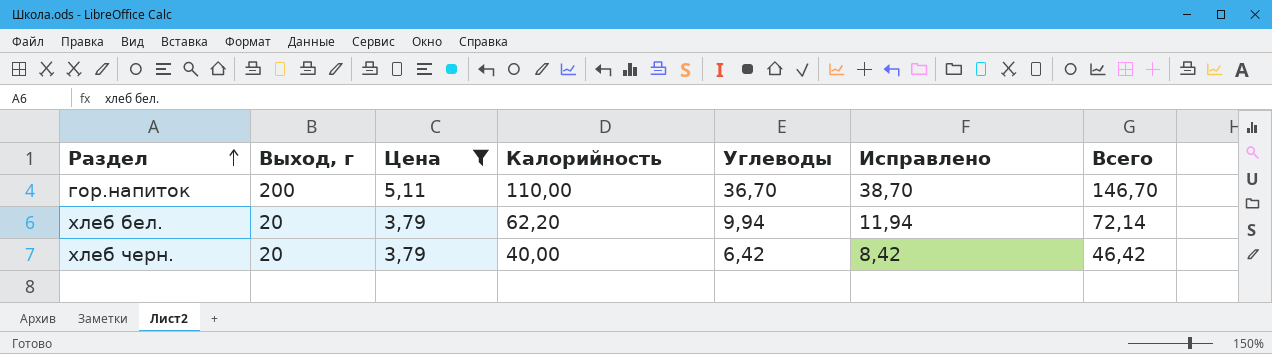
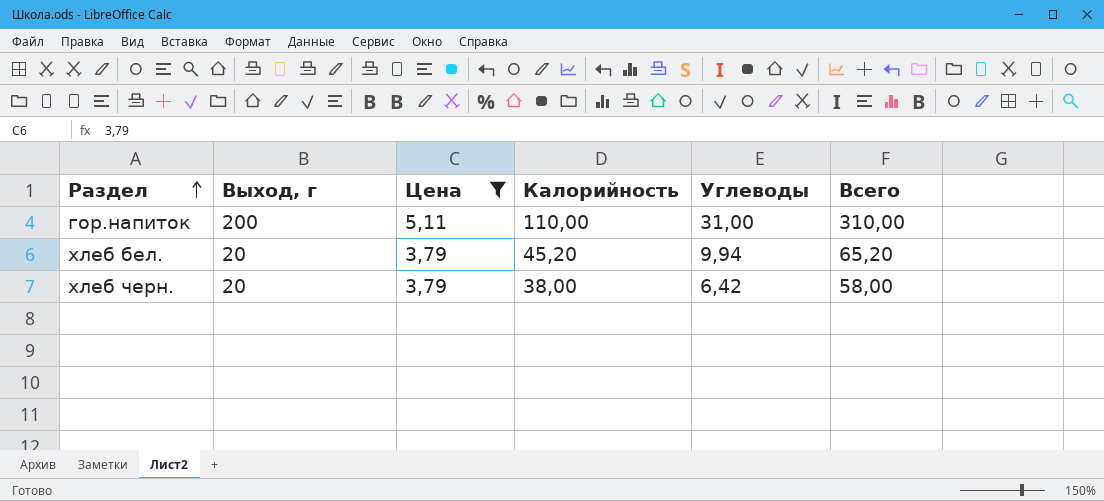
column Исправлено | formula: [Углеводы] + 2 -> none
column Всего | formula: [Калорийность] + [Углеводы] -> [Выход, г] + [Калорийность]
гор.напиток | Углеводы: 36,70 -> 31,00
хлеб бел. | Калорийность: 62,20 -> 45,20
хлеб черн. | Калорийность: 40,00 -> 38,00

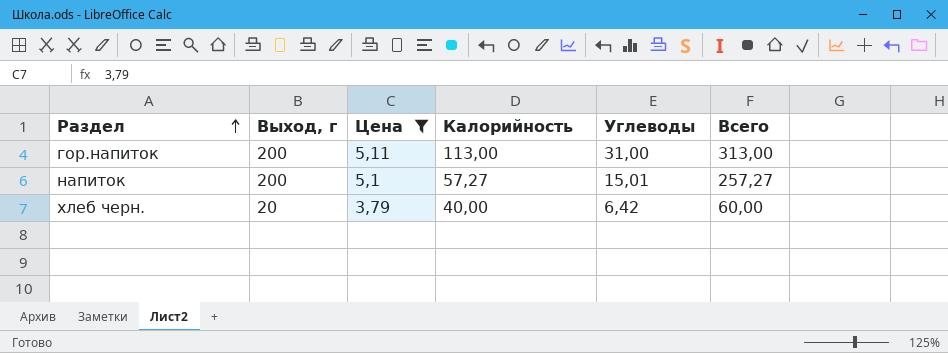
row хлеб бел.: 20 | 3,79 | 45,20 | 9,94 | 65,20 -> none
гор.напиток | Калорийность: 110,00 -> 113,00
гор.напиток | Всего: 310,00 -> 313,00
row напиток: none -> 200 | 5,1 | 57,27 | 15,01 | 257,27
хлеб черн. | Калорийность: 38,00 -> 40,00
хлеб черн. | Всего: 58,00 -> 60,00

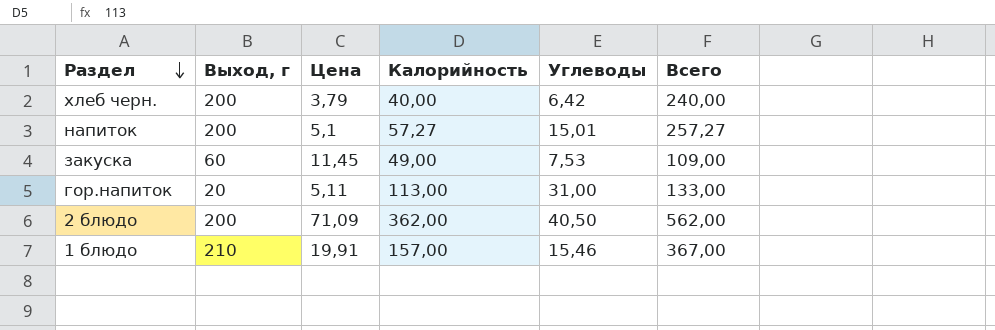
filter: Цена <= 5,11 -> none
row order: Раздел ascending -> Раздел descending
хлеб черн. | Выход, г: 20 -> 200
хлеб черн. | Всего: 60,00 -> 240,00
гор.напиток | Выход, г: 200 -> 20
гор.напиток | Всего: 313,00 -> 133,00

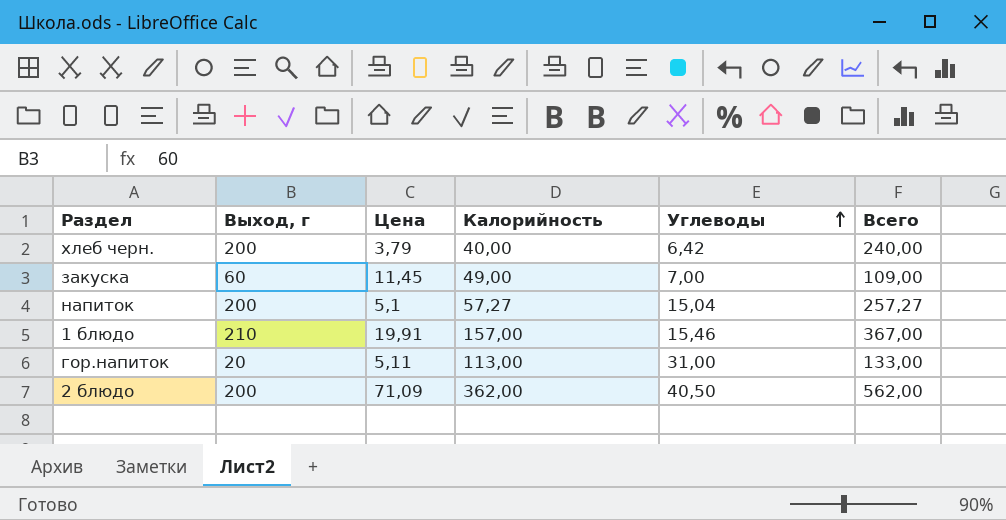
row order: Раздел descending -> Углеводы ascending
закуска | Углеводы: 7,53 -> 7,00
напиток | Углеводы: 15,01 -> 15,04

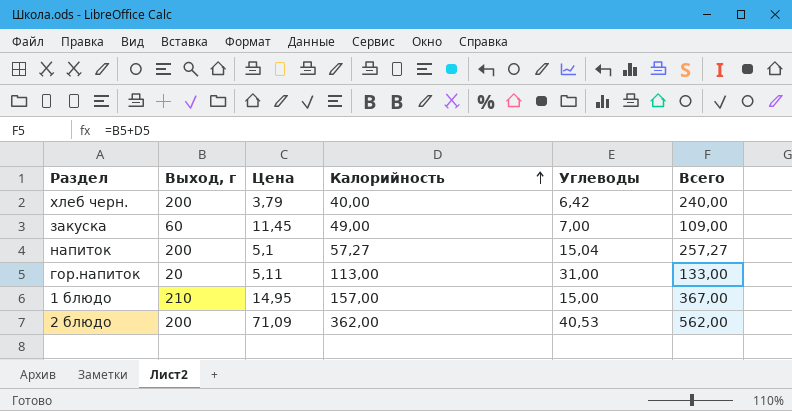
row order: Углеводы ascending -> Калорийность ascending
1 блюдо | Цена: 19,91 -> 14,95
1 блюдо | Углеводы: 15,46 -> 15,00
2 блюдо | Углеводы: 40,50 -> 40,53

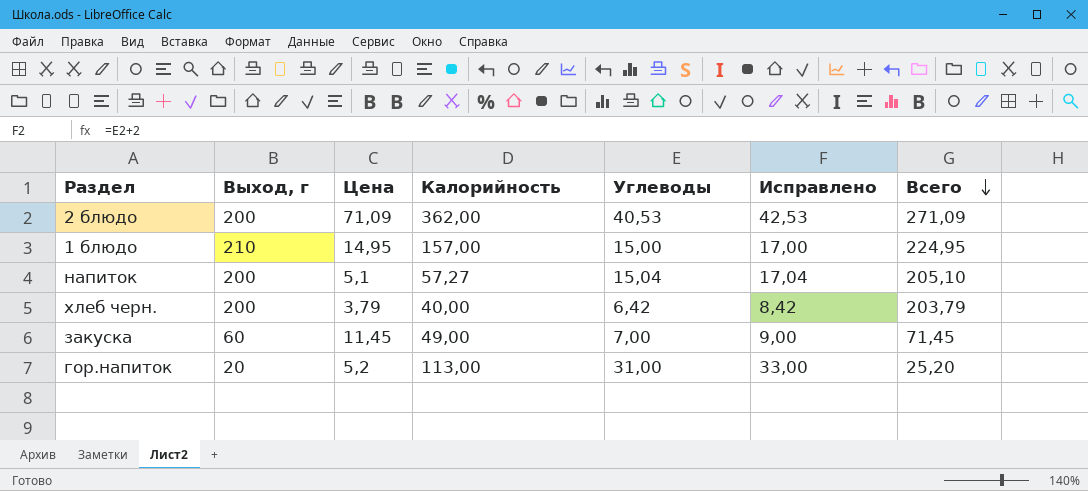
row order: Калорийность ascending -> Всего descending
column Исправлено | formula: none -> [Углеводы] + 2
column Всего | formula: [Выход, г] + [Калорийность] -> [Выход, г] + [Цена]
гор.напиток | Цена: 5,11 -> 5,2

